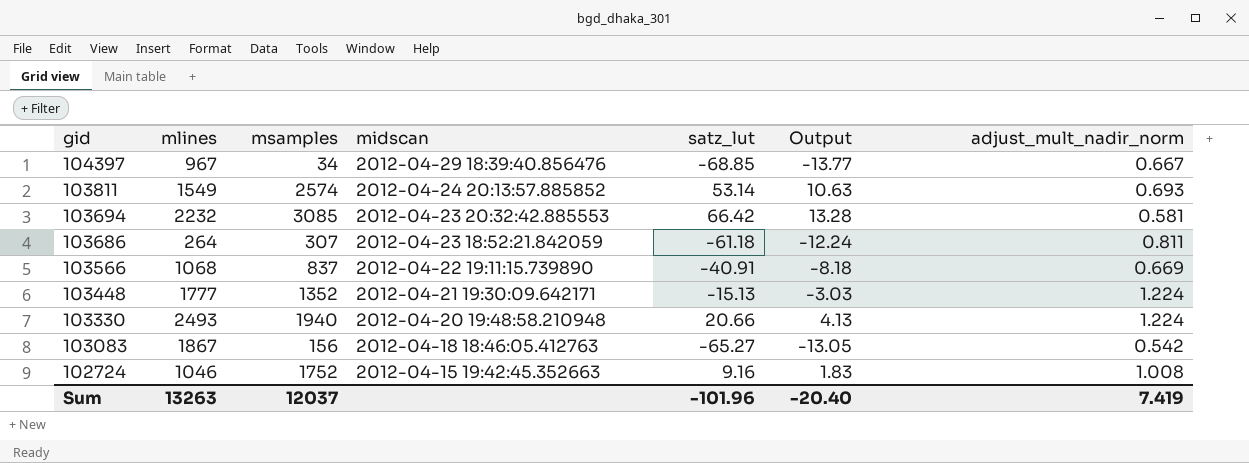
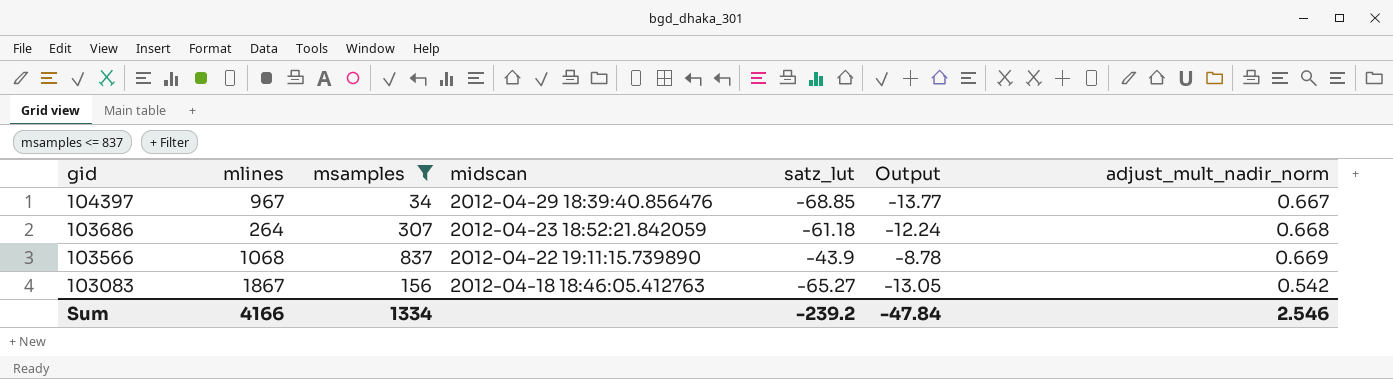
filter: none -> msamples <= 837
103686 | adjust_mult_nadir_norm: 0.811 -> 0.668
103566 | satz_lut: -40.91 -> -43.9
103566 | Output: -8.18 -> -8.78
Sum | mlines: 13263 -> 4166
Sum | msamples: 12037 -> 1334
Sum | satz_lut: -101.96 -> -239.2
Sum | Output: -20.40 -> -47.84
Sum | adjust_mult_nadir_norm: 7.419 -> 2.546

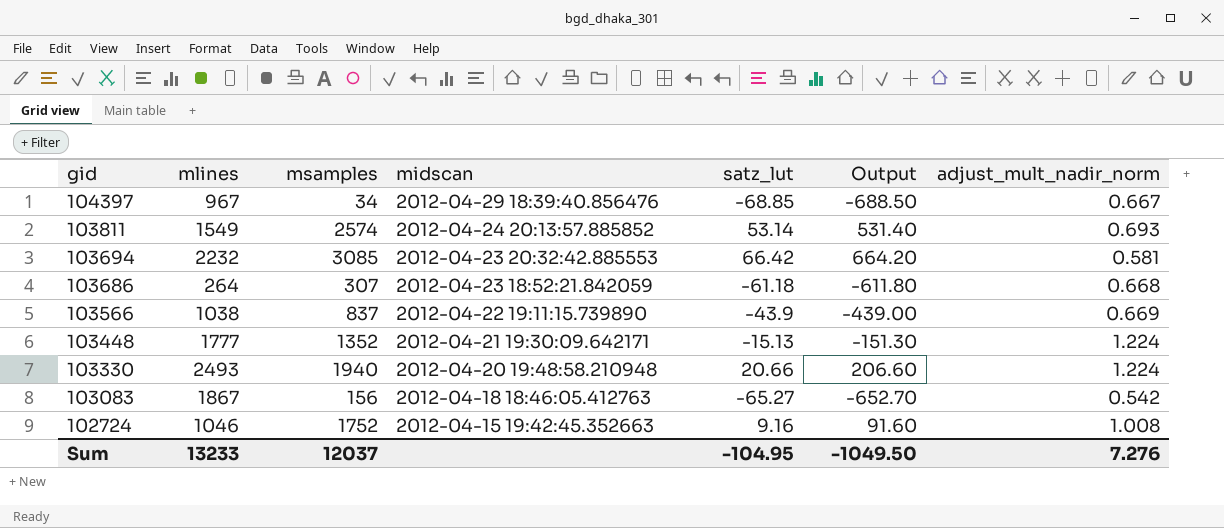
filter: msamples <= 837 -> none
column Output | formula: [satz_lut] * 0.2 -> [satz_lut] * 10
103566 | mlines: 1068 -> 1038
Sum | mlines: 4166 -> 13233
Sum | msamples: 1334 -> 12037
Sum | satz_lut: -239.2 -> -104.95
Sum | Output: -47.84 -> -1049.50
Sum | adjust_mult_nadir_norm: 2.546 -> 7.276

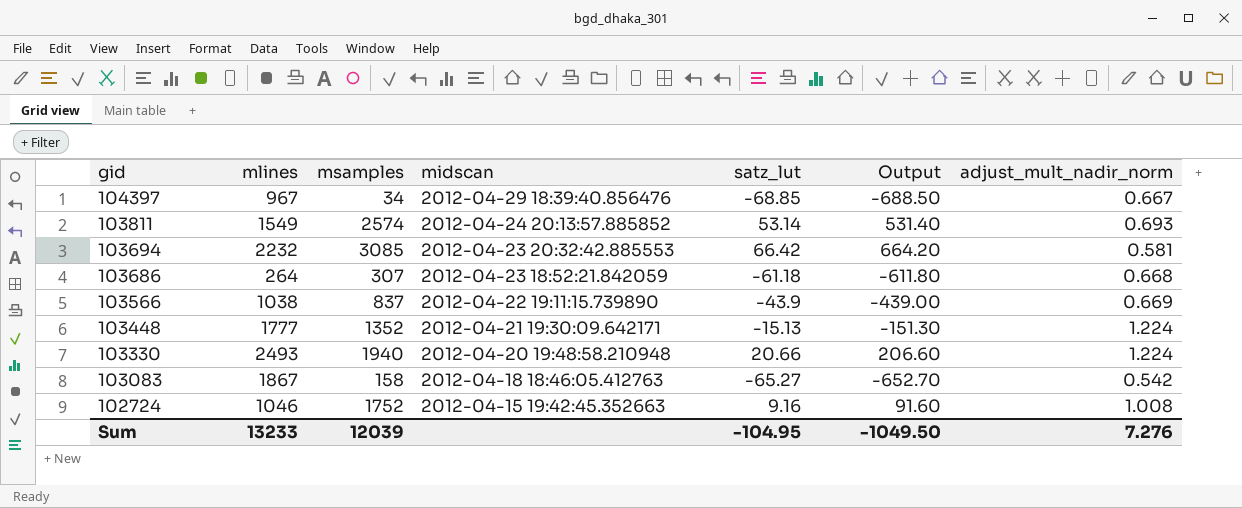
103083 | msamples: 156 -> 158
Sum | msamples: 12037 -> 12039

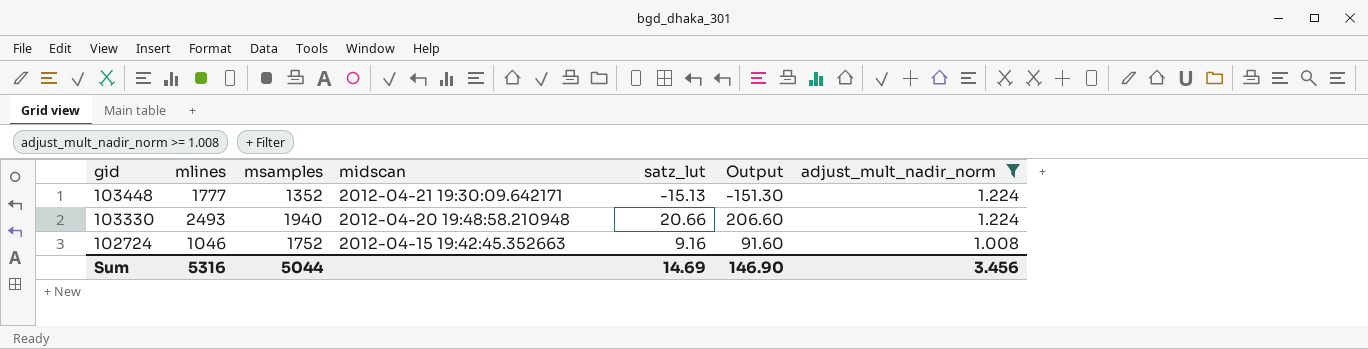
filter: none -> adjust_mult_nadir_norm >= 1.008
Sum | mlines: 13233 -> 5316
Sum | msamples: 12039 -> 5044
Sum | satz_lut: -104.95 -> 14.69
Sum | Output: -1049.50 -> 146.90
Sum | adjust_mult_nadir_norm: 7.276 -> 3.456

